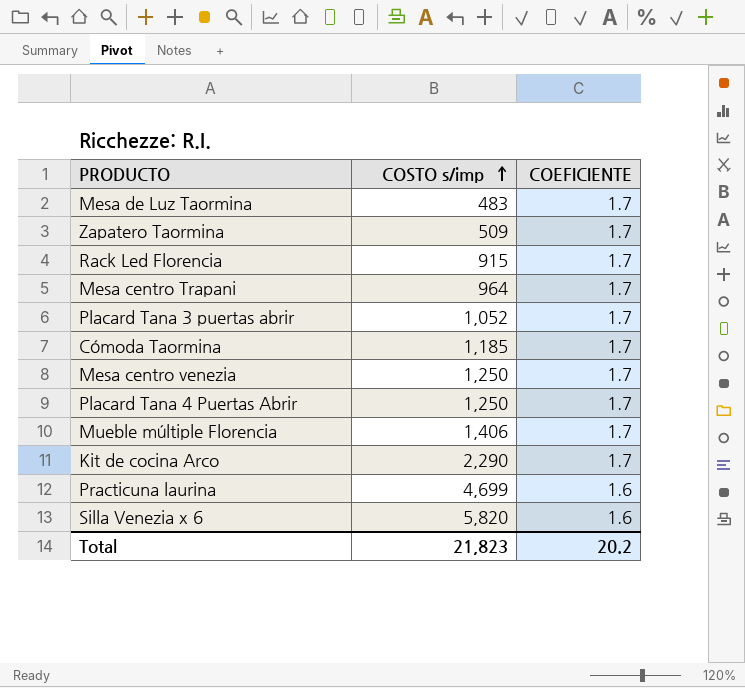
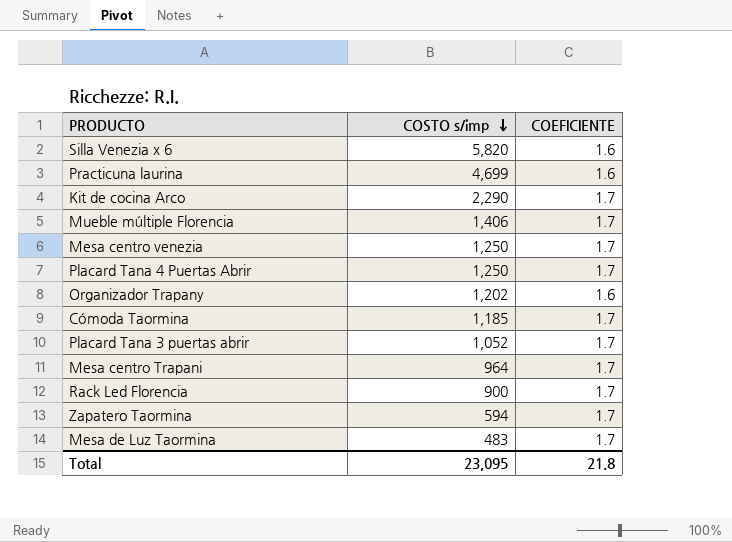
row order: COSTO s/imp ascending -> COSTO s/imp descending
row Organizador Trapany: none -> 1,202 | 1.6
Rack Led Florencia | COSTO s/imp: 915 -> 900
Zapatero Taormina | COSTO s/imp: 509 -> 594
Total | COSTO s/imp: 21,823 -> 23,095
Total | COEFICIENTE: 20.2 -> 21.8

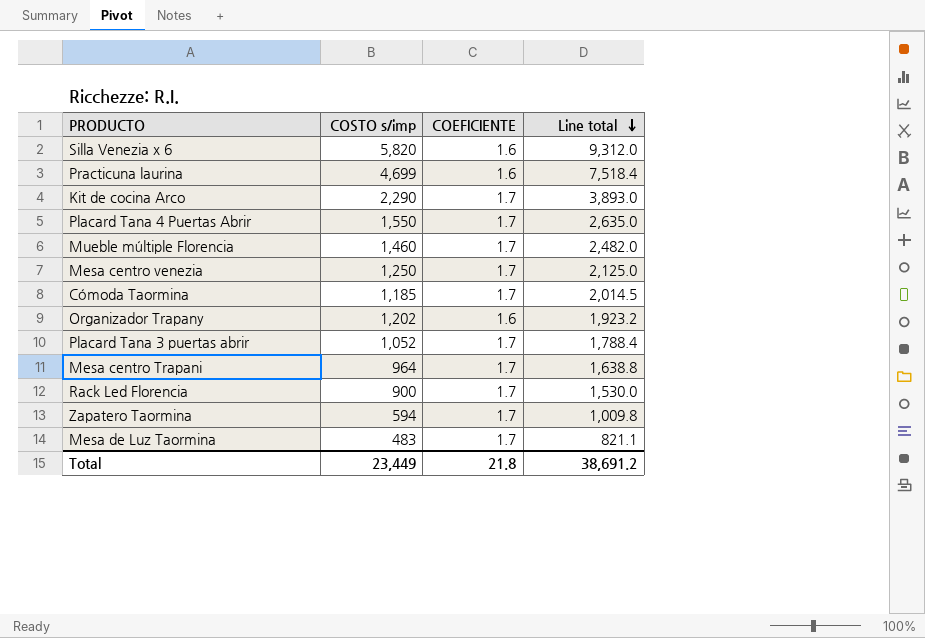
row order: COSTO s/imp descending -> Line total descending
column Line total | formula: none -> [COSTO s/imp] * [COEFICIENTE]
Placard Tana 4 Puertas Abrir | COSTO s/imp: 1,250 -> 1,550
Mueble múltiple Florencia | COSTO s/imp: 1,406 -> 1,460
Total | COSTO s/imp: 23,095 -> 23,449

